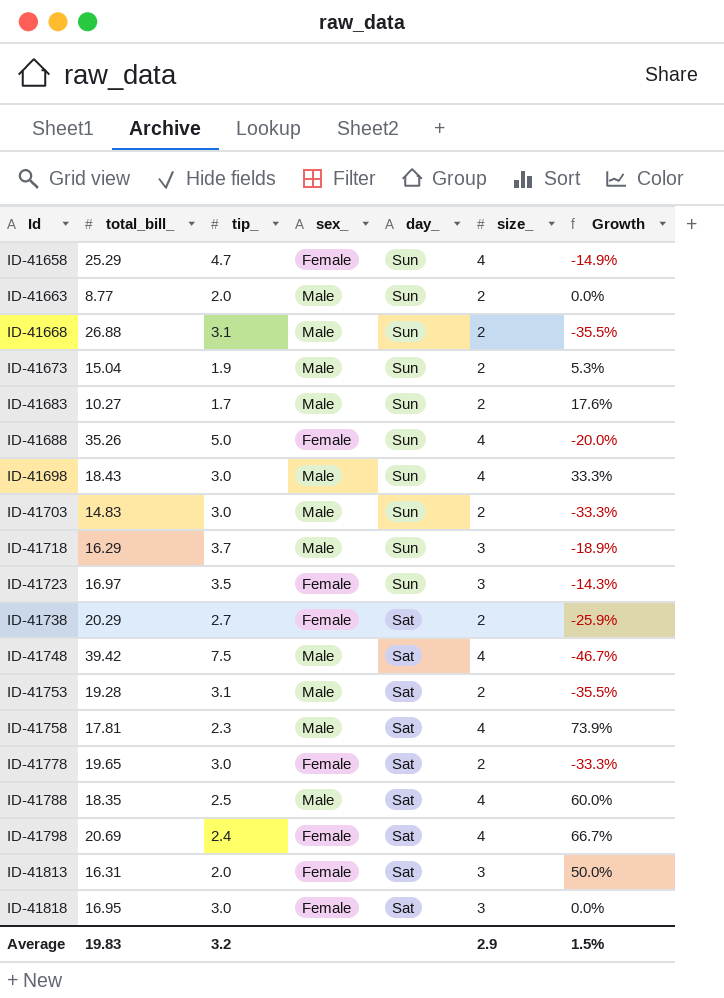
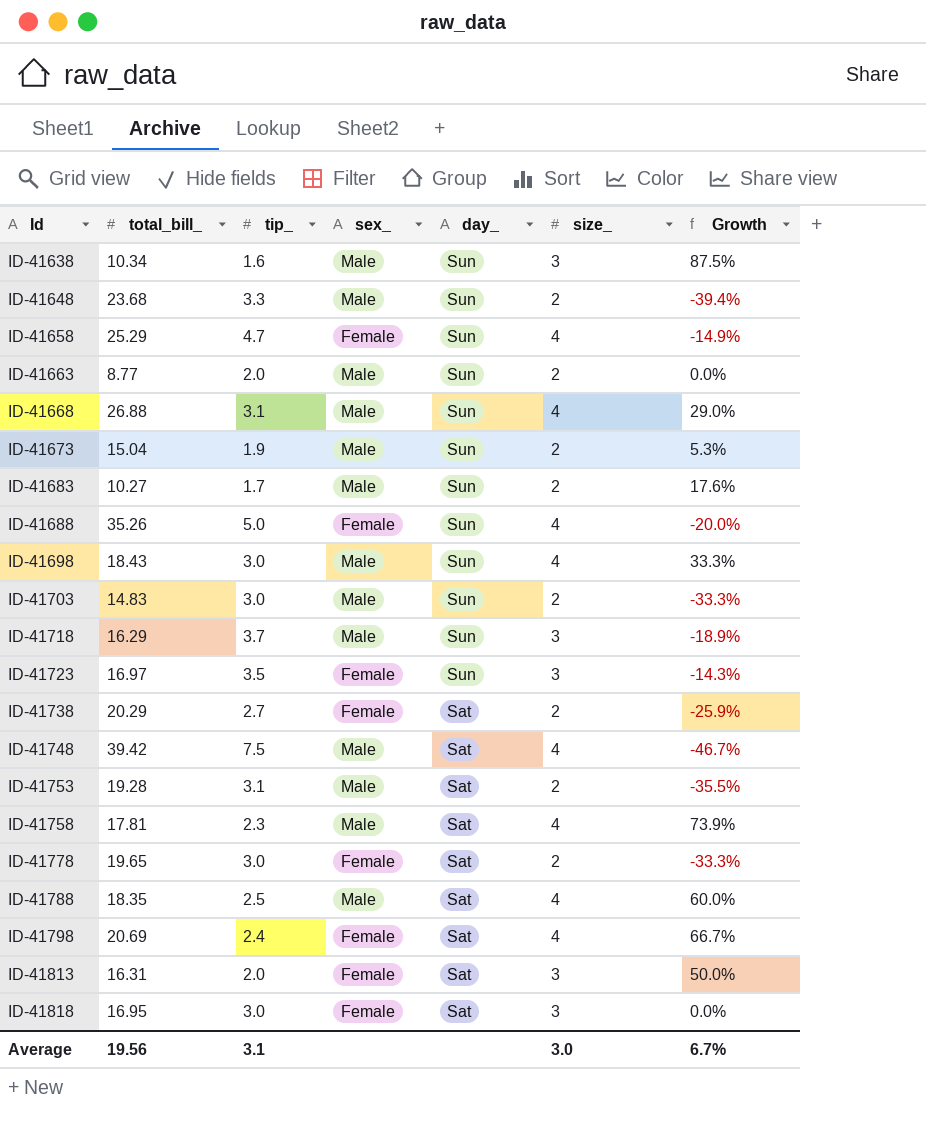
row ID-41638: none -> 10.34 | 1.6 | Male | Sun | 3 | 87.5%
row ID-41648: none -> 23.68 | 3.3 | Male | Sun | 2 | -39.4%
ID-41668 | size_: 2 -> 4
ID-41668 | Growth: -35.5% -> 29.0%
Average | total_bill_: 19.83 -> 19.56
Average | tip_: 3.2 -> 3.1
Average | size_: 2.9 -> 3.0
Average | Growth: 1.5% -> 6.7%

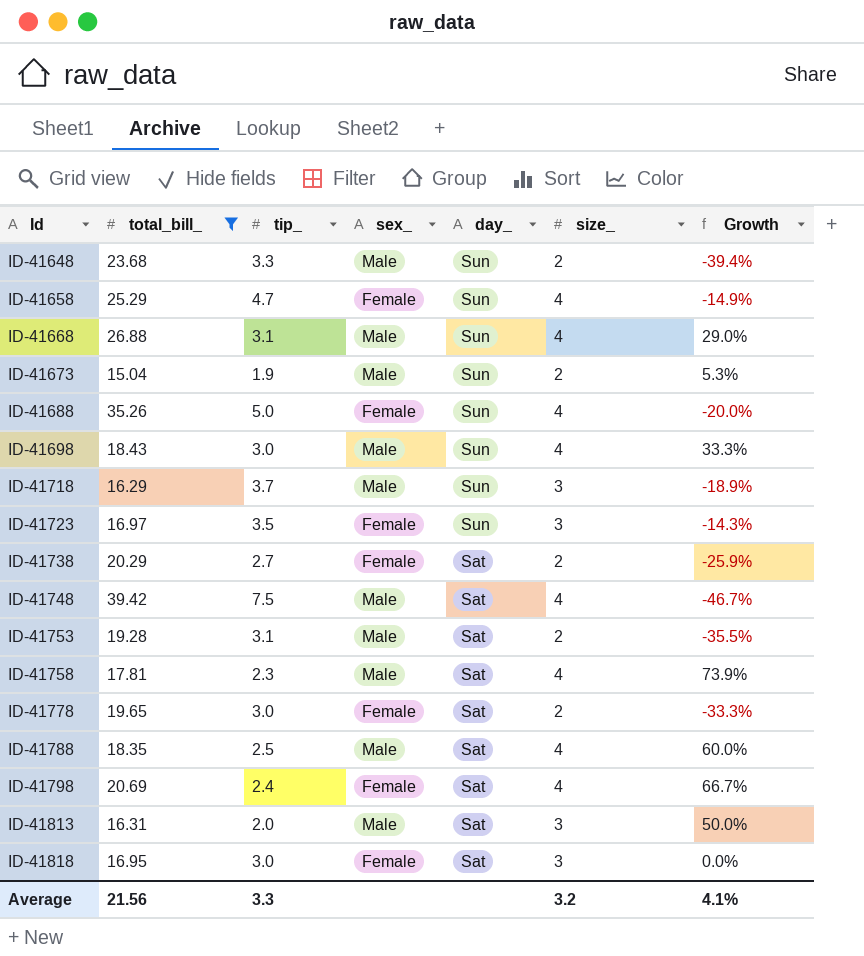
filter: none -> total_bill_ >= 15.04
ID-41813 | sex_: Female -> Male
Average | total_bill_: 19.56 -> 21.56
Average | tip_: 3.1 -> 3.3
Average | size_: 3.0 -> 3.2
Average | Growth: 6.7% -> 4.1%

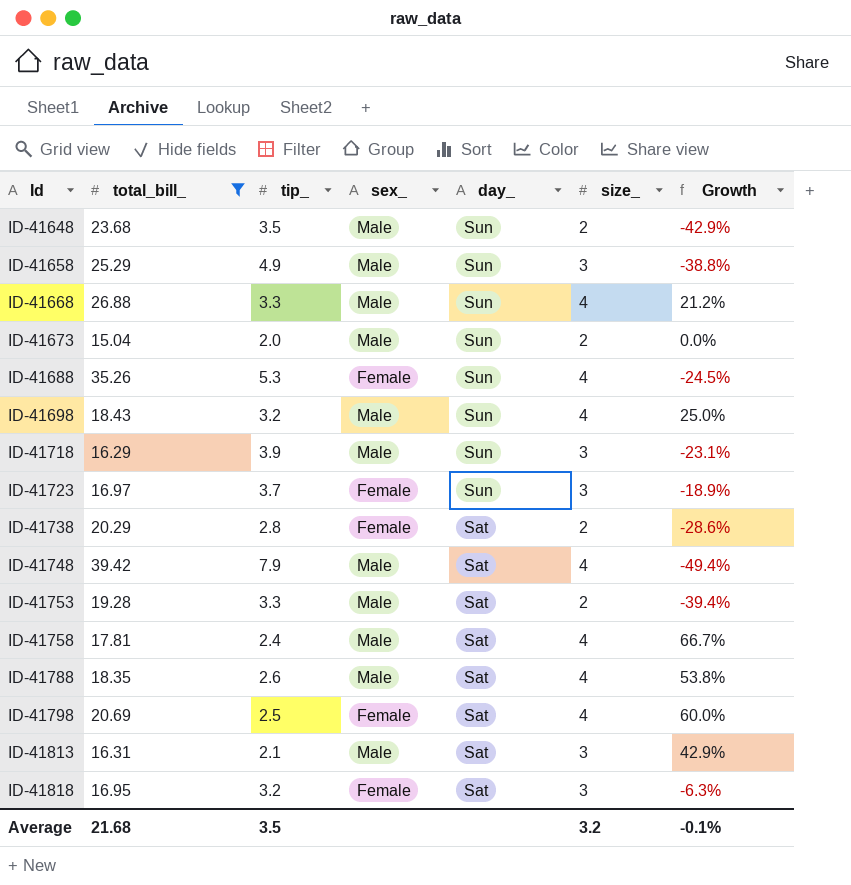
row ID-41778: 19.65 | 3.0 | Female | Sat | 2 | -33.3% -> none
ID-41648 | tip_: 3.3 -> 3.5
ID-41648 | Growth: -39.4% -> -42.9%
ID-41658 | tip_: 4.7 -> 4.9
ID-41658 | sex_: Female -> Male
ID-41658 | size_: 4 -> 3
ID-41658 | Growth: -14.9% -> -38.8%
ID-41668 | tip_: 3.1 -> 3.3
ID-41668 | Growth: 29.0% -> 21.2%
ID-41673 | tip_: 1.9 -> 2.0
ID-41673 | Growth: 5.3% -> 0.0%
ID-41688 | tip_: 5.0 -> 5.3
ID-41688 | Growth: -20.0% -> -24.5%
ID-41698 | tip_: 3.0 -> 3.2
ID-41698 | Growth: 33.3% -> 25.0%
ID-41718 | tip_: 3.7 -> 3.9
ID-41718 | Growth: -18.9% -> -23.1%
ID-41723 | tip_: 3.5 -> 3.7
ID-41723 | Growth: -14.3% -> -18.9%
ID-41738 | tip_: 2.7 -> 2.8
ID-41738 | Growth: -25.9% -> -28.6%
ID-41748 | tip_: 7.5 -> 7.9
ID-41748 | Growth: -46.7% -> -49.4%
ID-41753 | tip_: 3.1 -> 3.3
ID-41753 | Growth: -35.5% -> -39.4%
ID-41758 | tip_: 2.3 -> 2.4
ID-41758 | Growth: 73.9% -> 66.7%
ID-41788 | tip_: 2.5 -> 2.6
ID-41788 | Growth: 60.0% -> 53.8%
ID-41798 | tip_: 2.4 -> 2.5
ID-41798 | Growth: 66.7% -> 60.0%
ID-41813 | tip_: 2.0 -> 2.1
ID-41813 | Growth: 50.0% -> 42.9%
ID-41818 | tip_: 3.0 -> 3.2
ID-41818 | Growth: 0.0% -> -6.3%
Average | total_bill_: 21.56 -> 21.68
Average | tip_: 3.3 -> 3.5
Average | Growth: 4.1% -> -0.1%

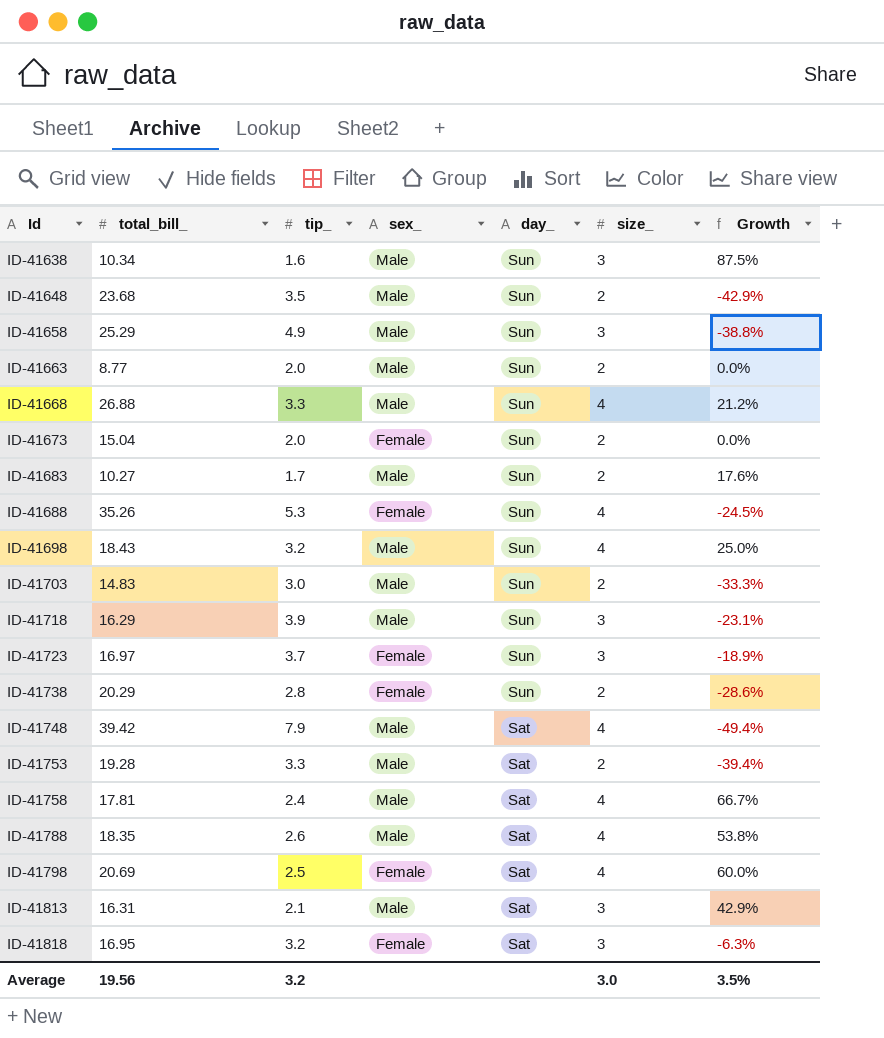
filter: total_bill_ >= 15.04 -> none
ID-41673 | sex_: Male -> Female
ID-41738 | day_: Sat -> Sun
Average | total_bill_: 21.68 -> 19.56
Average | tip_: 3.5 -> 3.2
Average | size_: 3.2 -> 3.0
Average | Growth: -0.1% -> 3.5%

